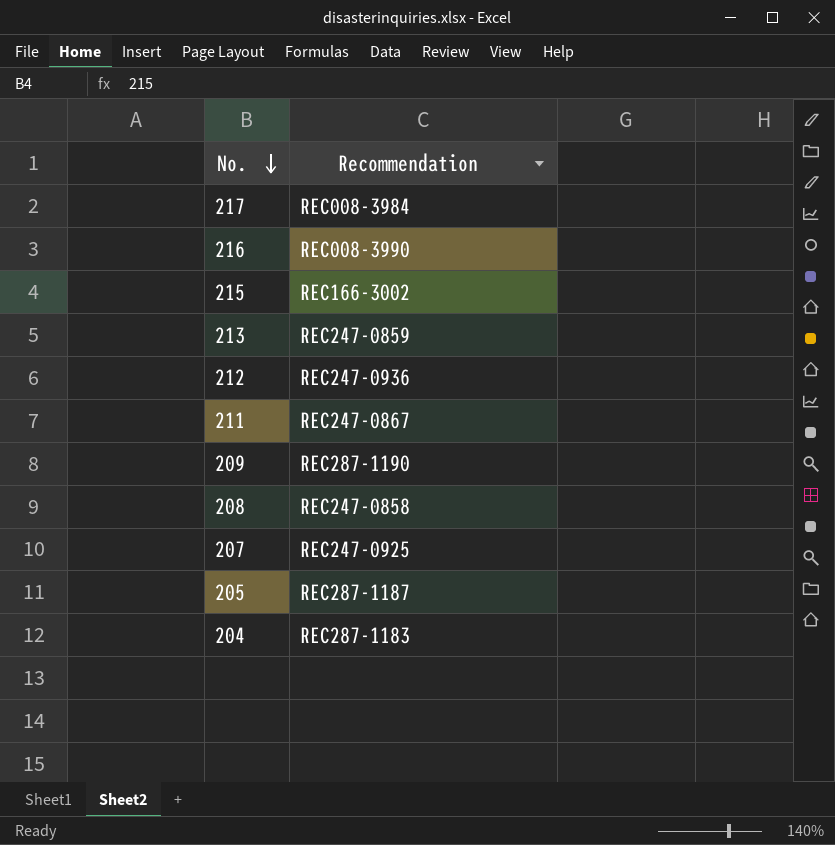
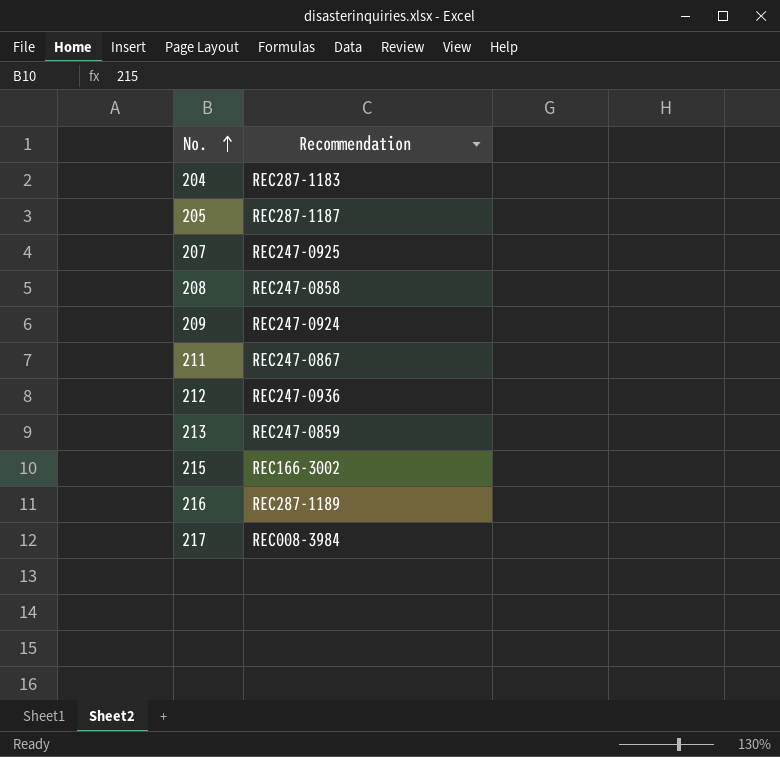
row order: No. descending -> No. ascending
209 | Recommendation: REC287-1190 -> REC247-0924
216 | Recommendation: REC008-3990 -> REC287-1189

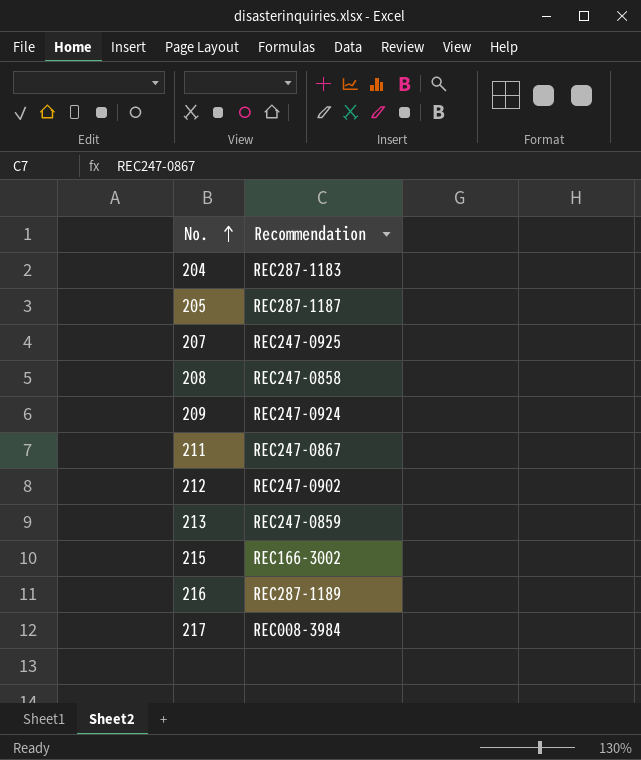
212 | Recommendation: REC247-0936 -> REC247-0902

